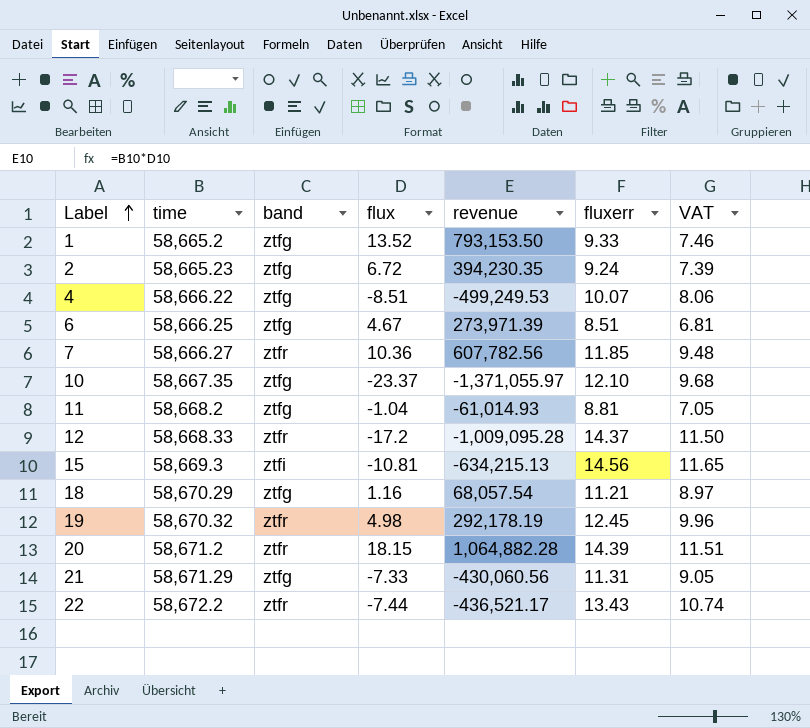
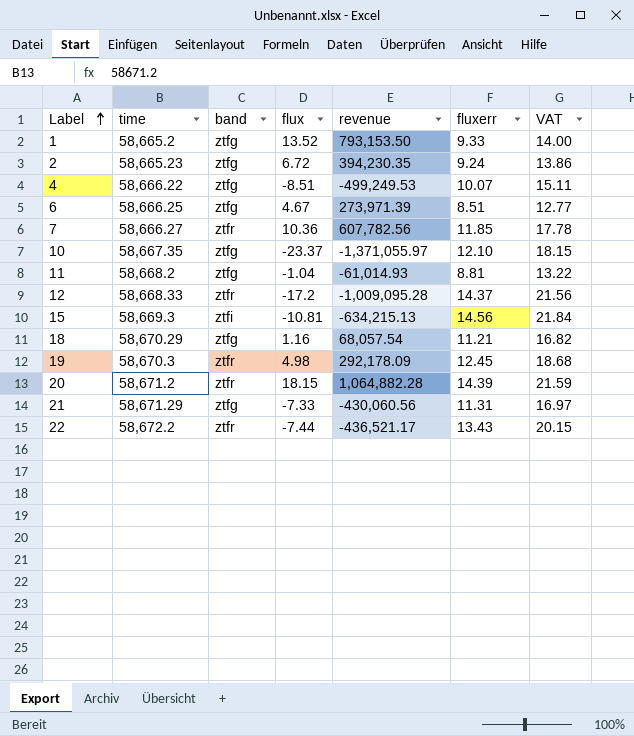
column VAT | formula: [fluxerr] * 0.8 -> [fluxerr] * 1.5
19 | time: 58,670.32 -> 58,670.3
19 | revenue: 292,178.19 -> 292,178.09

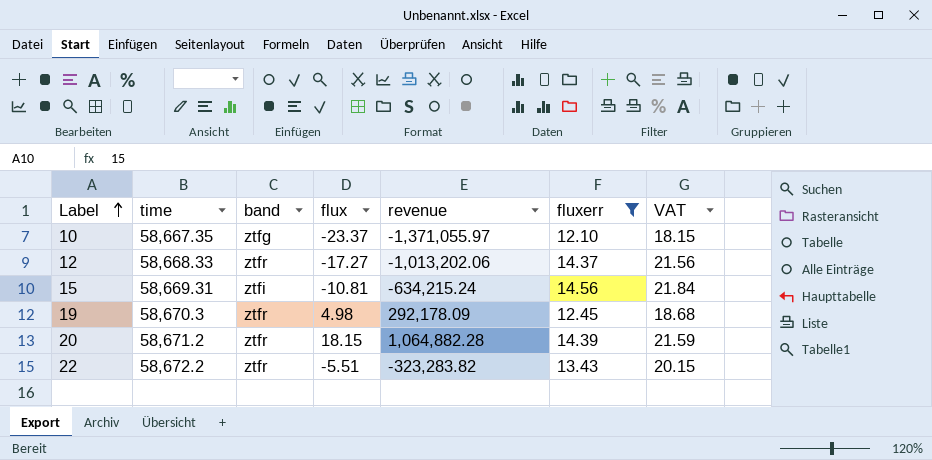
filter: none -> fluxerr >= 12.10
12 | flux: -17.2 -> -17.27
12 | revenue: -1,009,095.28 -> -1,013,202.06
15 | time: 58,669.3 -> 58,669.31
15 | revenue: -634,215.13 -> -634,215.24
22 | flux: -7.44 -> -5.51
22 | revenue: -436,521.17 -> -323,283.82

